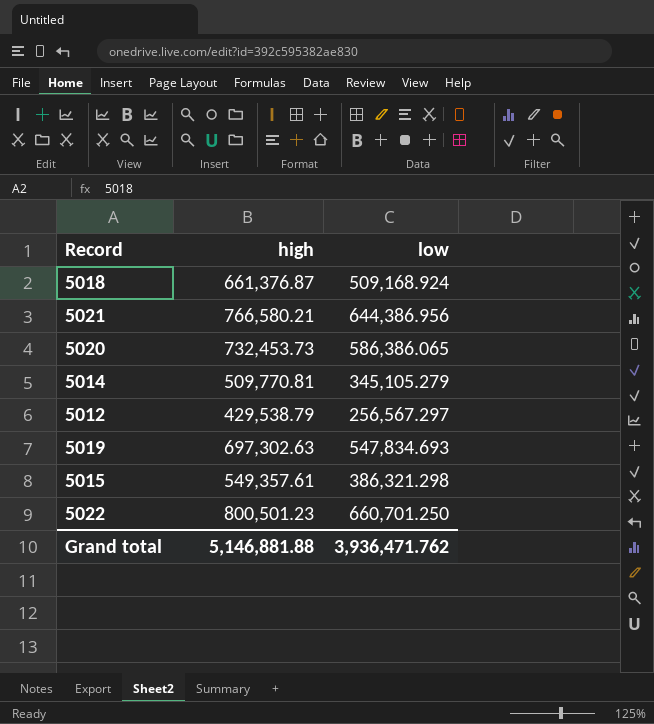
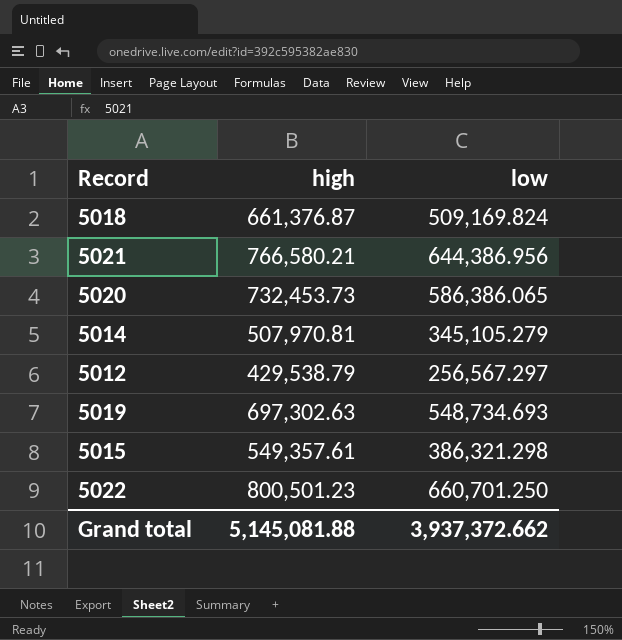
5018 | low: 509,168.924 -> 509,169.824
5014 | high: 509,770.81 -> 507,970.81
5019 | low: 547,834.693 -> 548,734.693
Grand total | high: 5,146,881.88 -> 5,145,081.88
Grand total | low: 3,936,471.762 -> 3,937,372.662

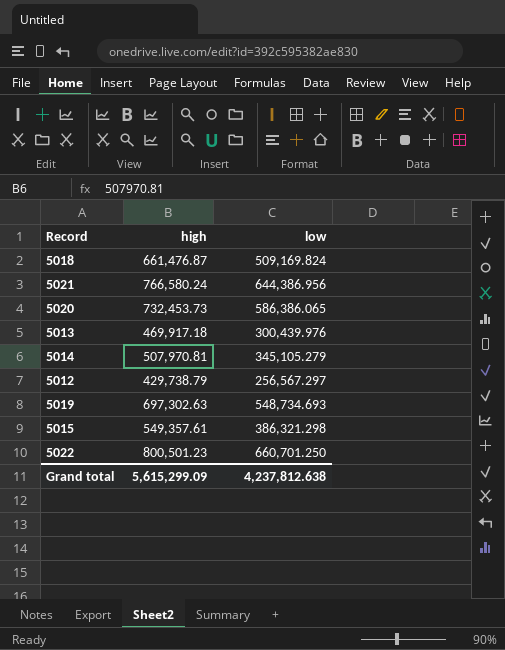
5018 | high: 661,376.87 -> 661,476.87
5021 | high: 766,580.21 -> 766,580.24
row 5013: none -> 469,917.18 | 300,439.976
5012 | high: 429,538.79 -> 429,738.79
Grand total | high: 5,145,081.88 -> 5,615,299.09
Grand total | low: 3,937,372.662 -> 4,237,812.638

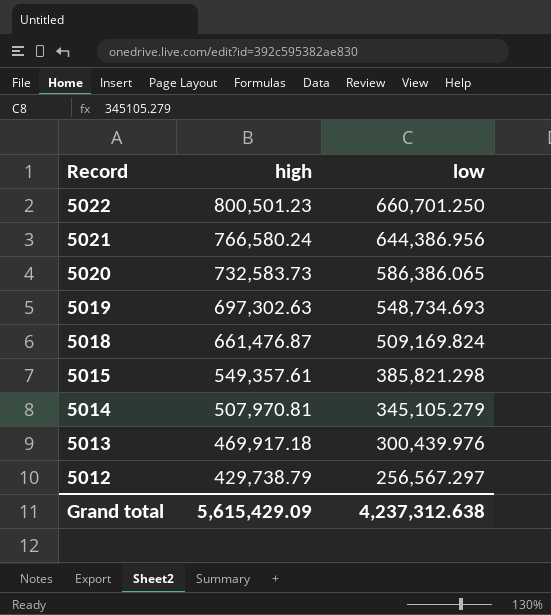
row order: none -> Record descending
5020 | high: 732,453.73 -> 732,583.73
5015 | low: 386,321.298 -> 385,821.298
Grand total | high: 5,615,299.09 -> 5,615,429.09
Grand total | low: 4,237,812.638 -> 4,237,312.638

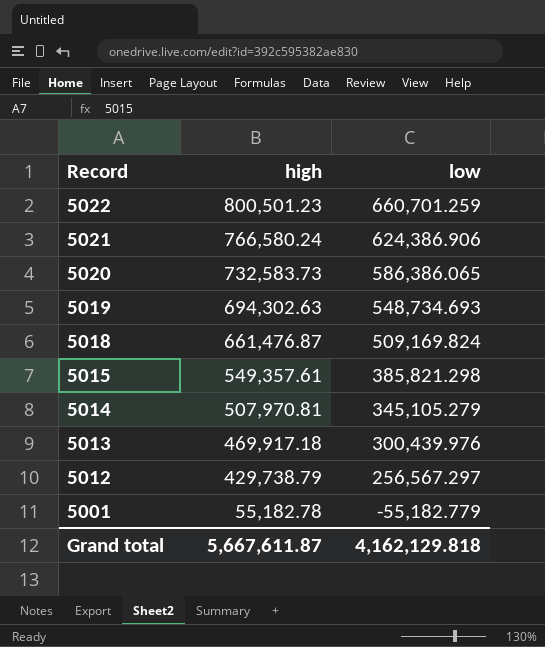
5022 | low: 660,701.250 -> 660,701.259
5021 | low: 644,386.956 -> 624,386.906
5019 | high: 697,302.63 -> 694,302.63
row 5001: none -> 55,182.78 | -55,182.779
Grand total | high: 5,615,429.09 -> 5,667,611.87
Grand total | low: 4,237,312.638 -> 4,162,129.818

